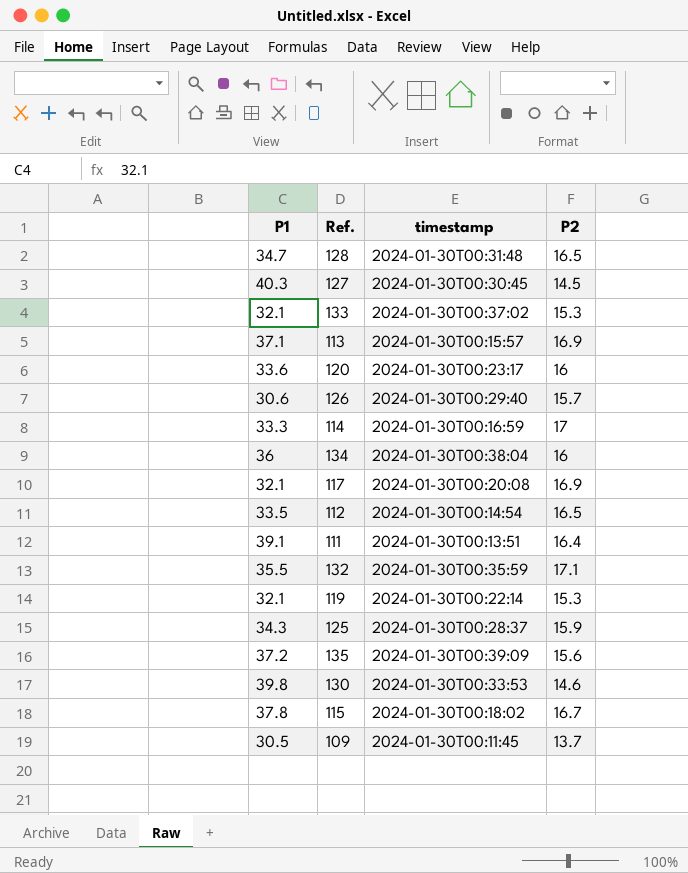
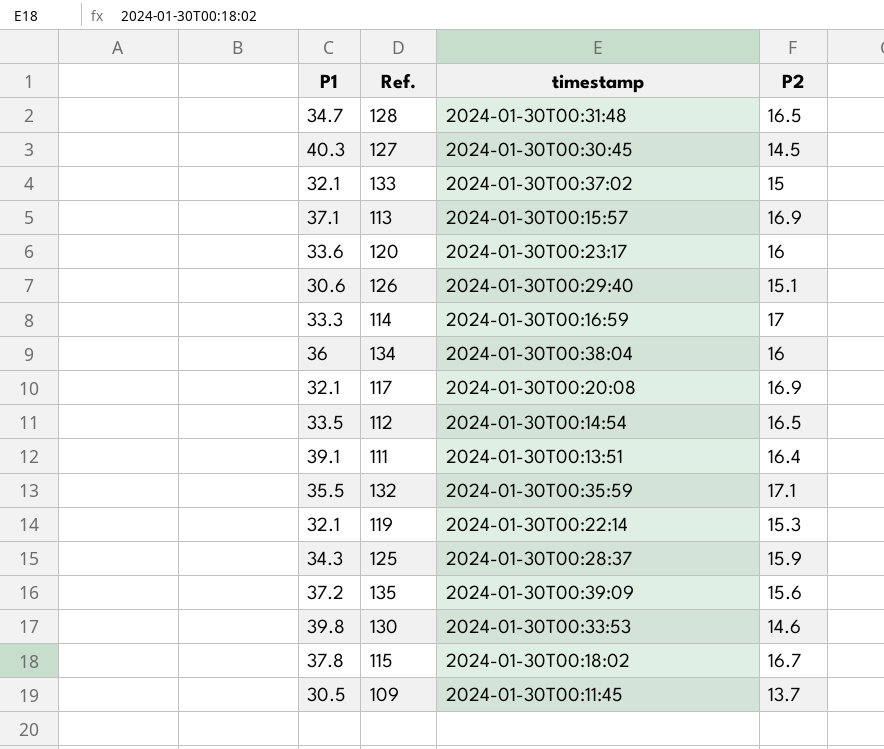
133 | P2: 15.3 -> 15
126 | P2: 15.7 -> 15.1

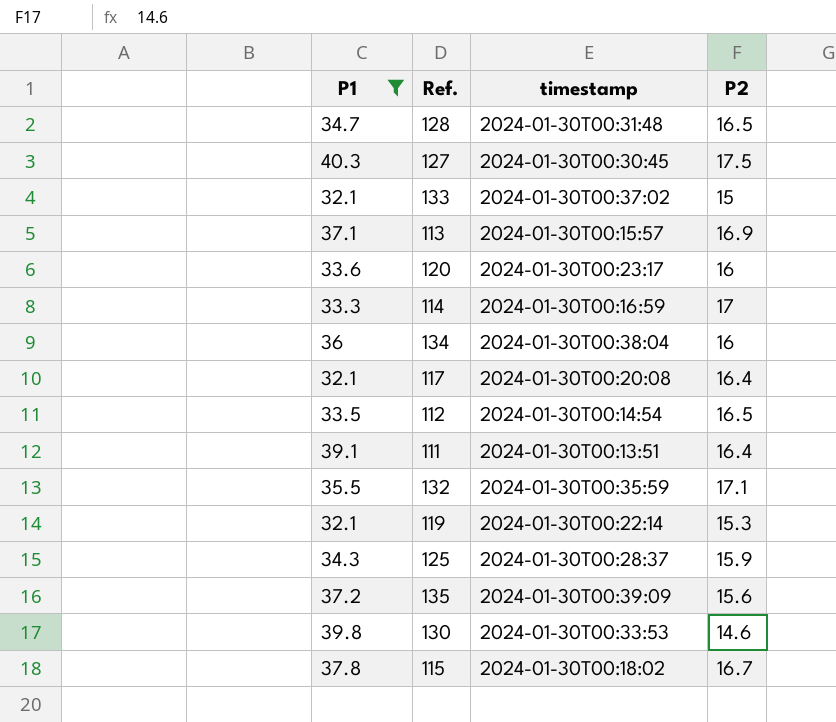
filter: none -> P1 >= 32.1
127 | P2: 14.5 -> 17.5
117 | P2: 16.9 -> 16.4

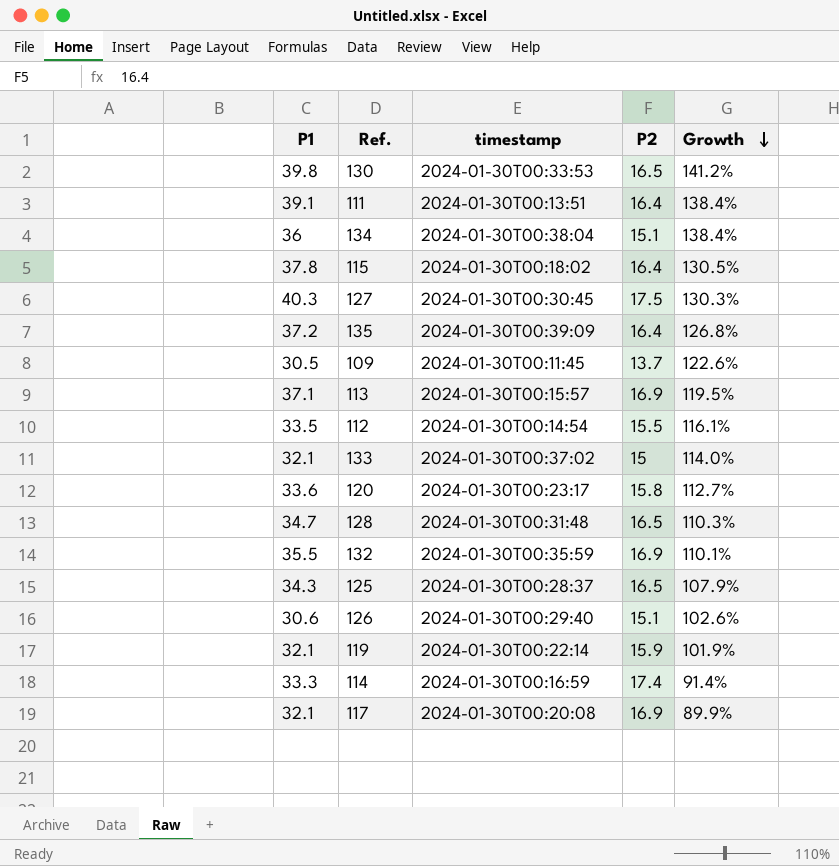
filter: P1 >= 32.1 -> none
row order: none -> Growth descending
column Growth | formula: none -> ([P1] - [P2]) / [P2]
130 | P2: 14.6 -> 16.5
134 | P2: 16 -> 15.1
115 | P2: 16.7 -> 16.4
135 | P2: 15.6 -> 16.4
112 | P2: 16.5 -> 15.5
120 | P2: 16 -> 15.8
132 | P2: 17.1 -> 16.9
125 | P2: 15.9 -> 16.5
119 | P2: 15.3 -> 15.9
114 | P2: 17 -> 17.4
117 | P2: 16.4 -> 16.9

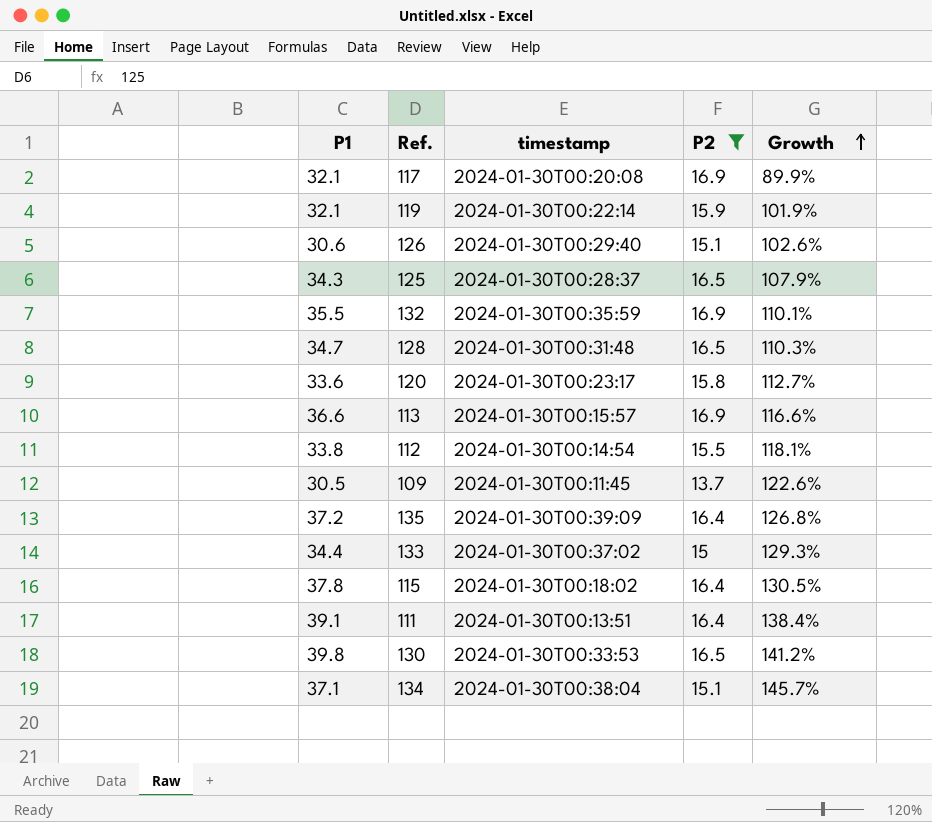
filter: none -> P2 <= 16.9
row order: Growth descending -> Growth ascending
113 | P1: 37.1 -> 36.6
113 | Growth: 119.5% -> 116.6%
112 | P1: 33.5 -> 33.8
112 | Growth: 116.1% -> 118.1%
133 | P1: 32.1 -> 34.4
133 | Growth: 114.0% -> 129.3%
134 | P1: 36 -> 37.1
134 | Growth: 138.4% -> 145.7%

